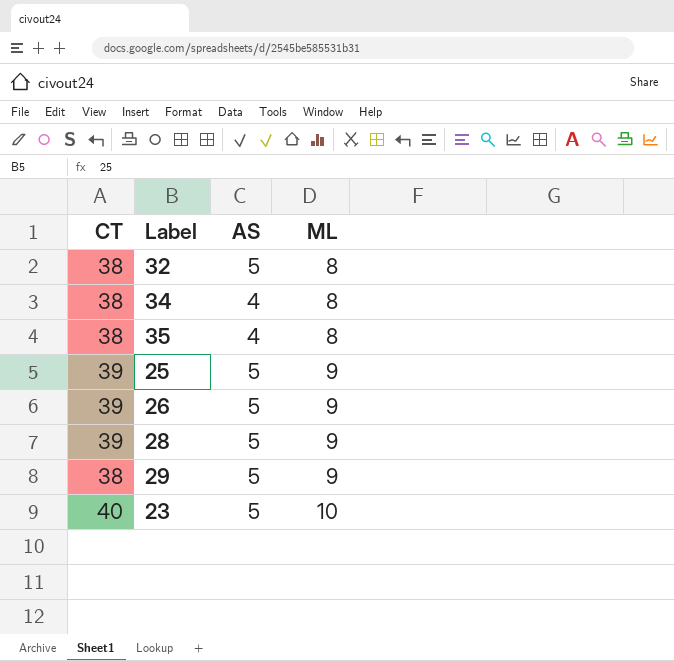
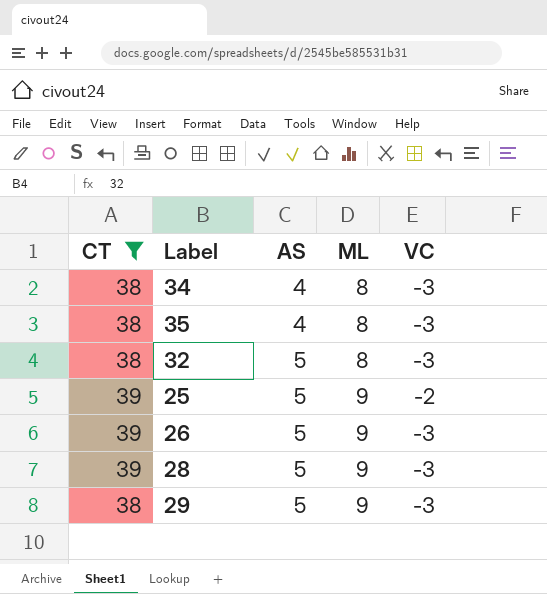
filter: none -> CT != 40
row order: ML ascending -> AS ascending
column VC | position: none -> 5

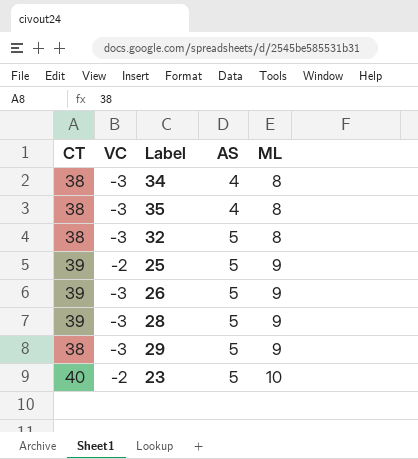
filter: CT != 40 -> none
column VC | position: 5 -> 2

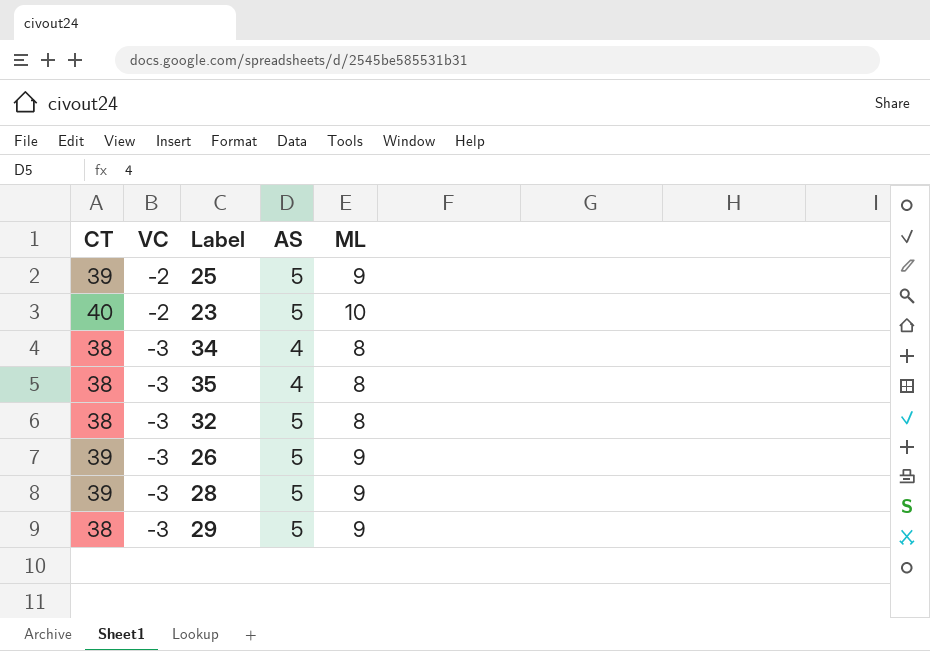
row order: AS ascending -> VC descending

